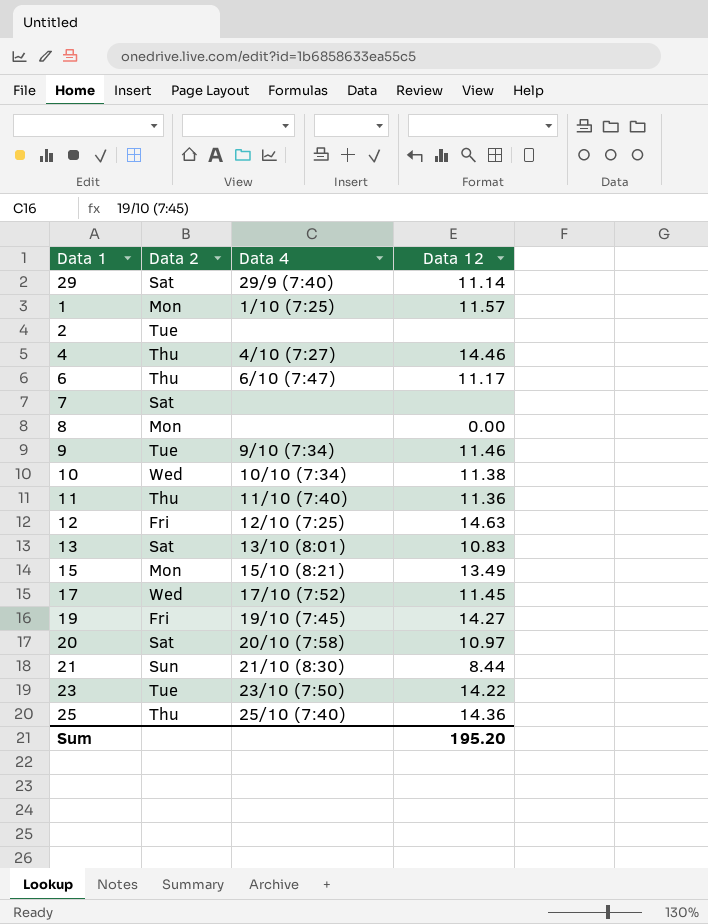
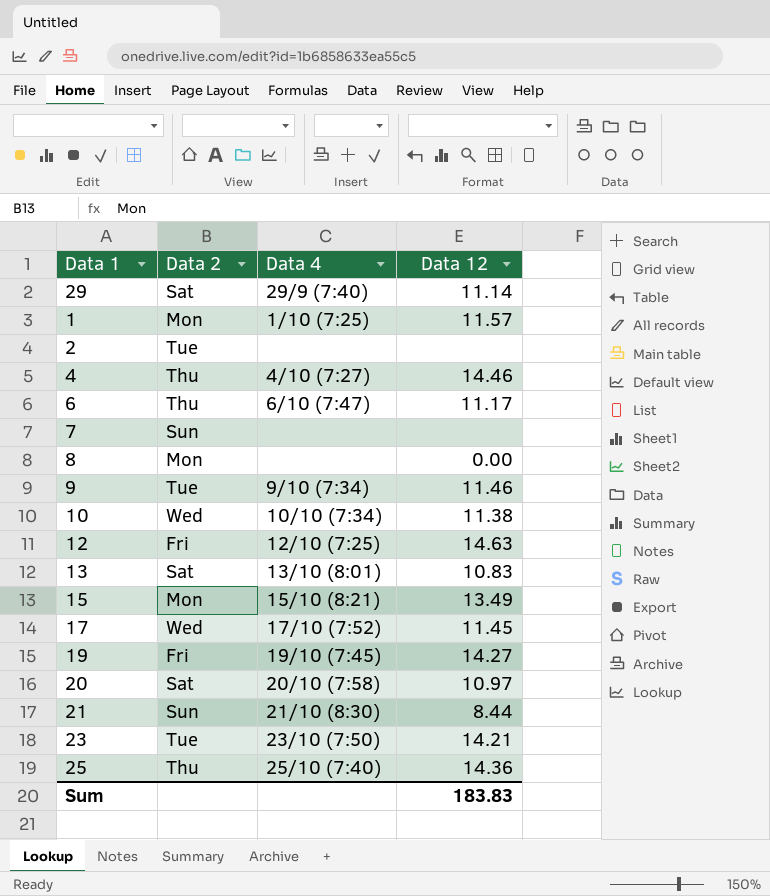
row 11: Thu | 11/10 (7:40) | 11.36 -> none
7 | Data 2: Sat -> Sun
23 | Data 12: 14.22 -> 14.21
Sum | Data 12: 195.20 -> 183.83

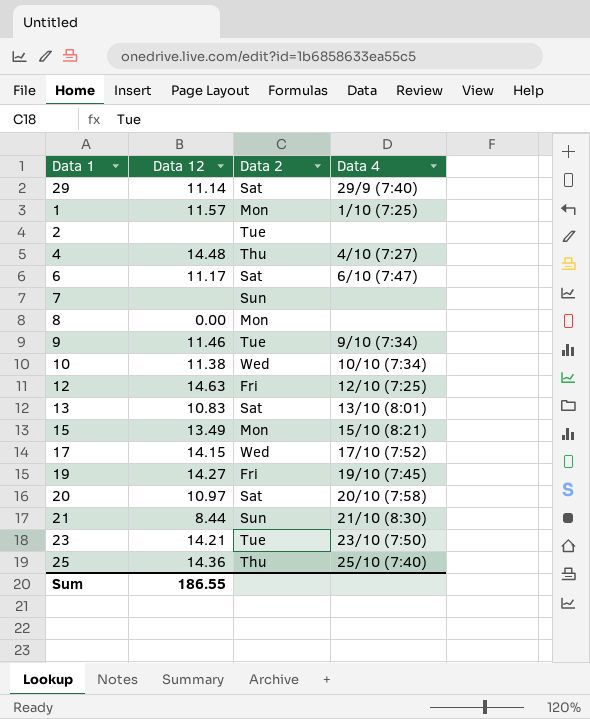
column Data 12 | position: 4 -> 2
4 | Data 12: 14.46 -> 14.48
6 | Data 2: Thu -> Sat
17 | Data 12: 11.45 -> 14.15
Sum | Data 12: 183.83 -> 186.55

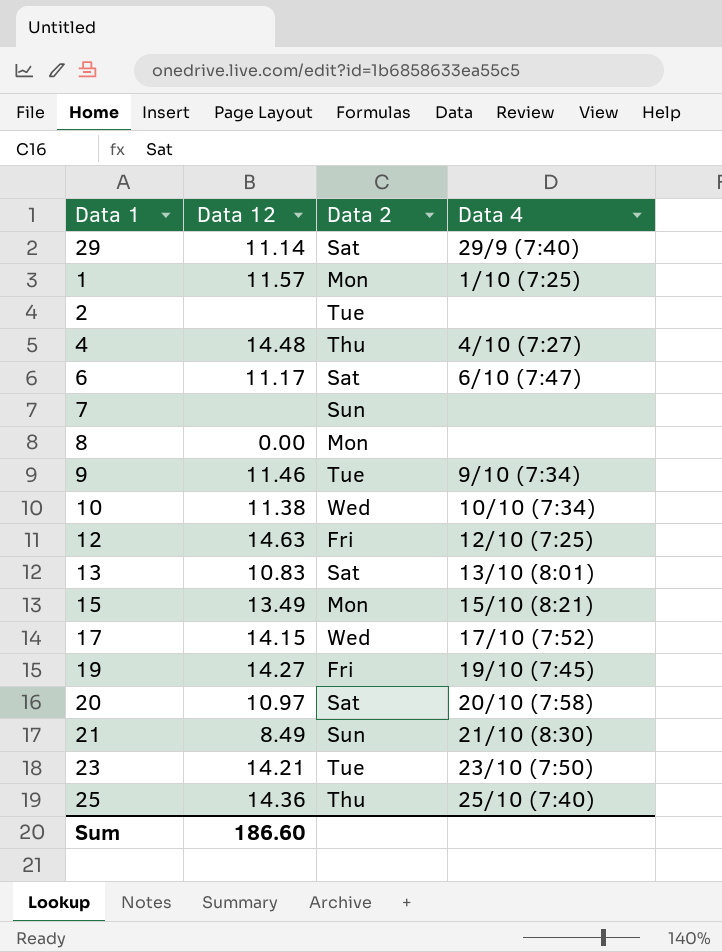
21 | Data 12: 8.44 -> 8.49
Sum | Data 12: 186.55 -> 186.60

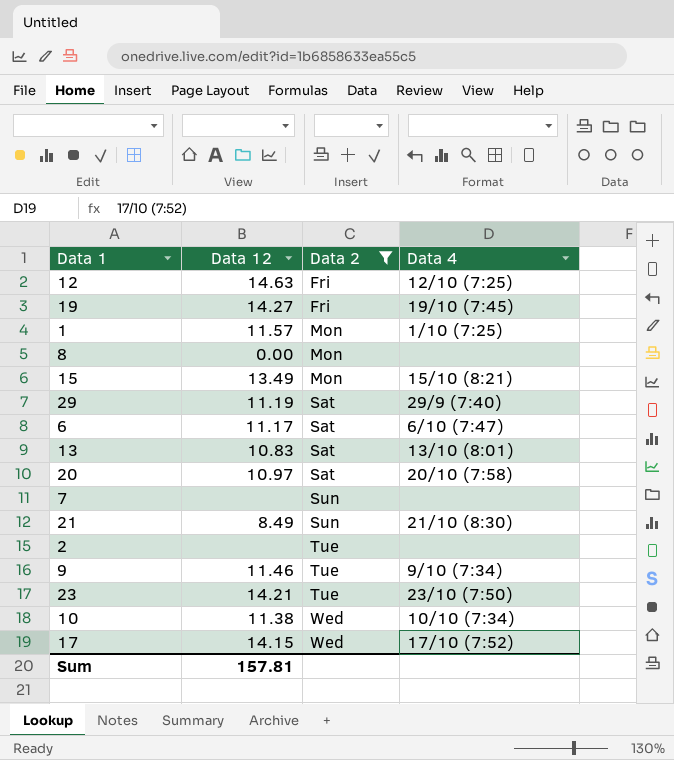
filter: none -> Data 2 != Thu
row order: none -> Data 2 ascending
29 | Data 12: 11.14 -> 11.19
Sum | Data 12: 186.60 -> 157.81

